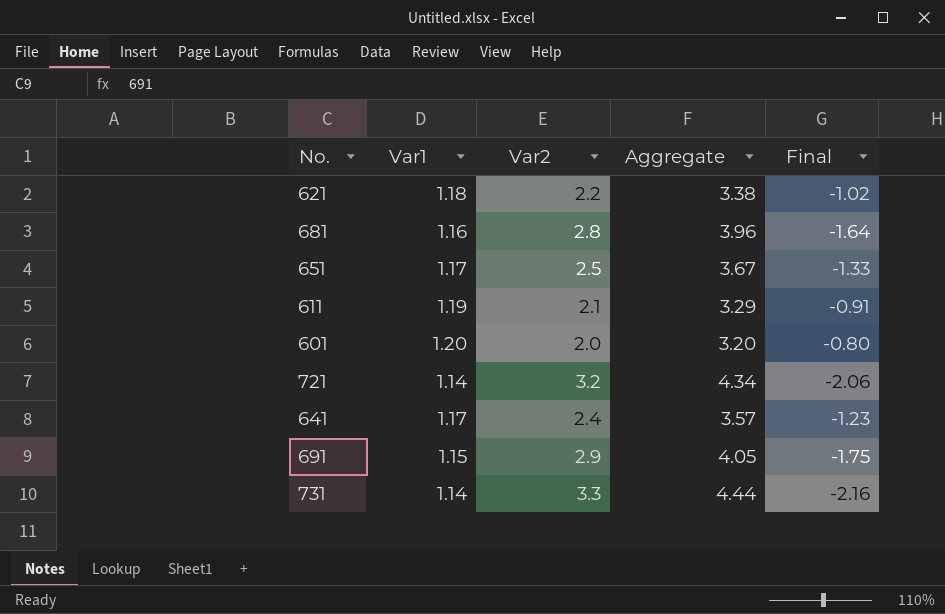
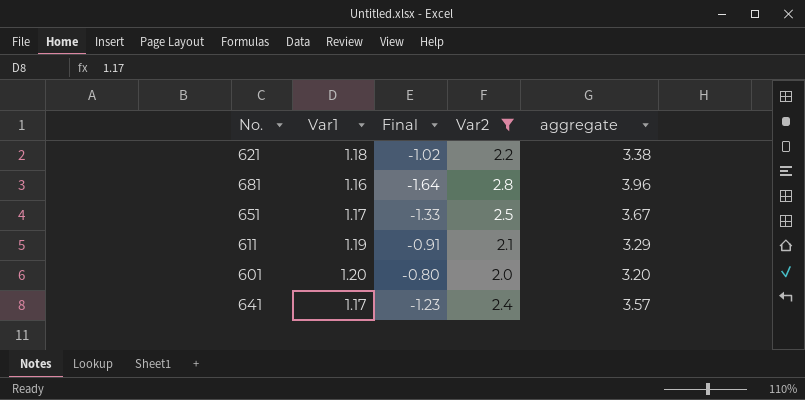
filter: none -> Var2 <= 2.8
column Final | position: 5 -> 3
column name: Aggregate -> aggregate

